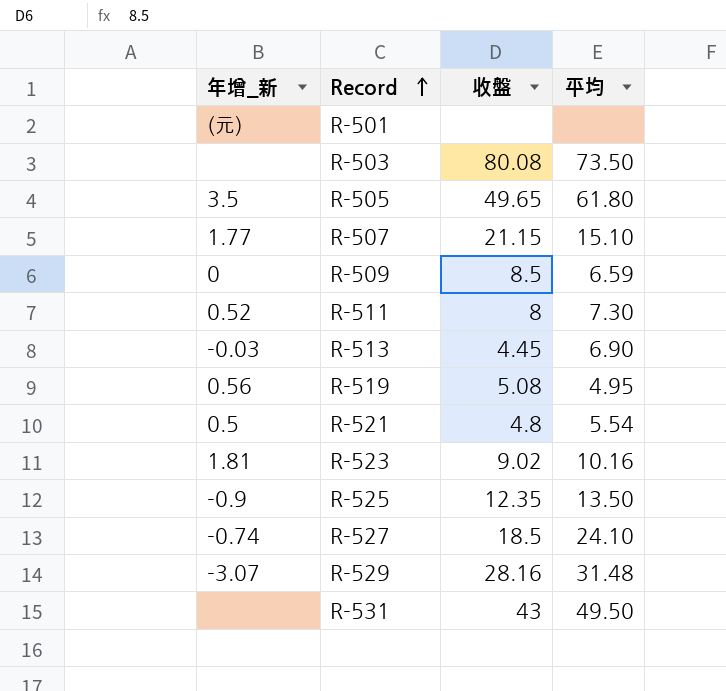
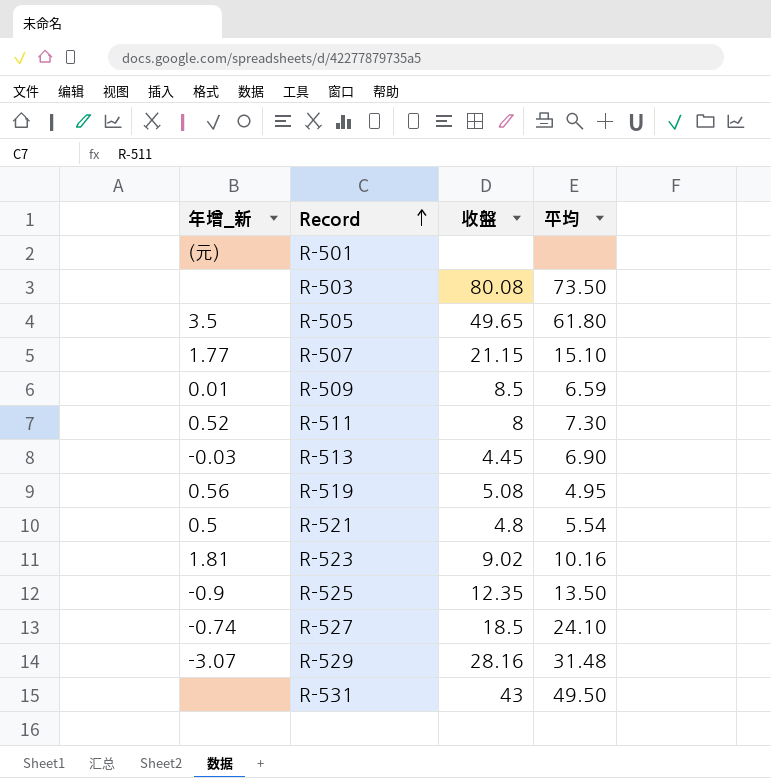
R-509 | 年增_新: 0 -> 0.01

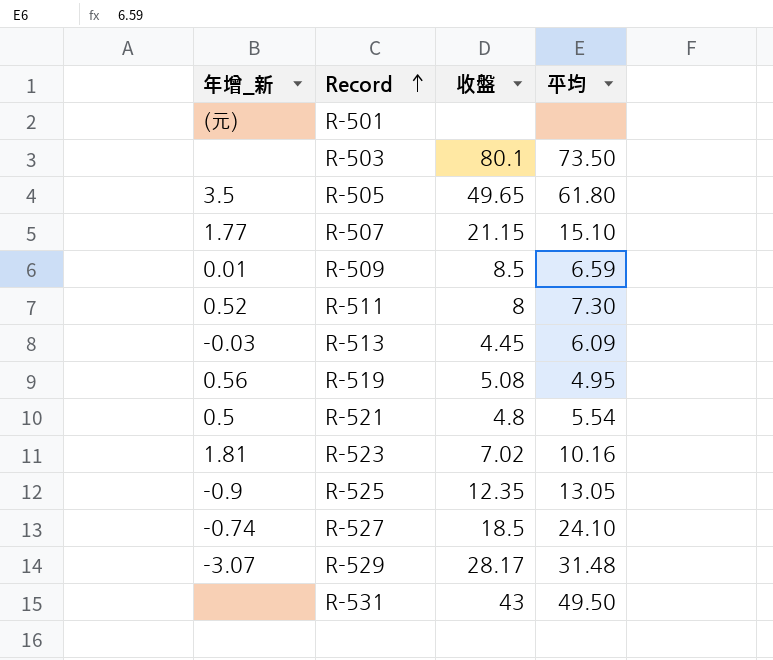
R-503 | 收盤: 80.08 -> 80.1
R-513 | 平均: 6.90 -> 6.09
R-523 | 收盤: 9.02 -> 7.02
R-525 | 平均: 13.50 -> 13.05
R-529 | 收盤: 28.16 -> 28.17

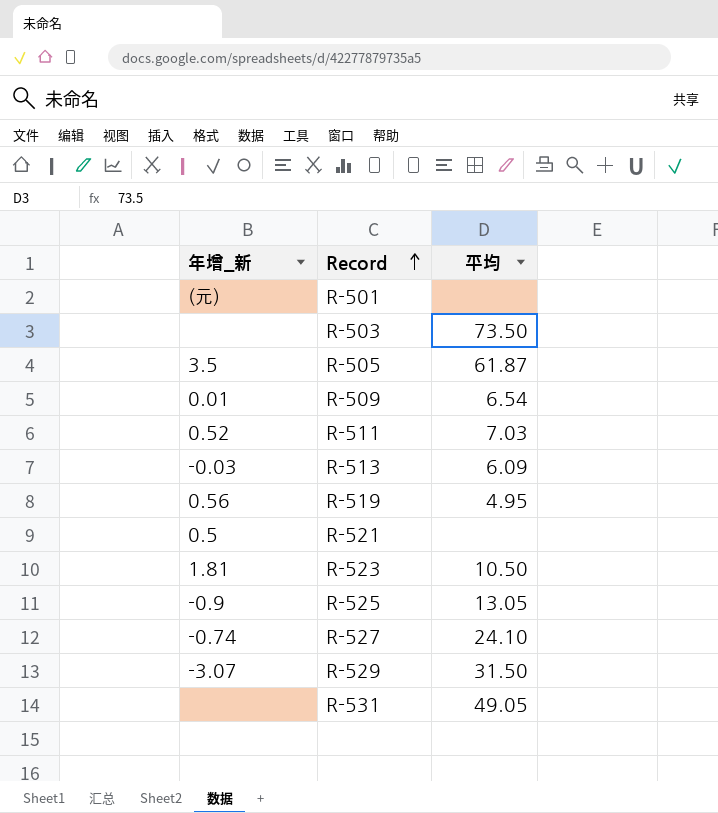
column 收盤 | position: 3 -> none
row R-507: 1.77 | 21.15 | 15.10 -> none
R-505 | 平均: 61.80 -> 61.87
R-509 | 平均: 6.59 -> 6.54
R-511 | 平均: 7.30 -> 7.03
R-521 | 平均: 5.54 -> none
R-523 | 平均: 10.16 -> 10.50
R-529 | 平均: 31.48 -> 31.50
R-531 | 平均: 49.50 -> 49.05

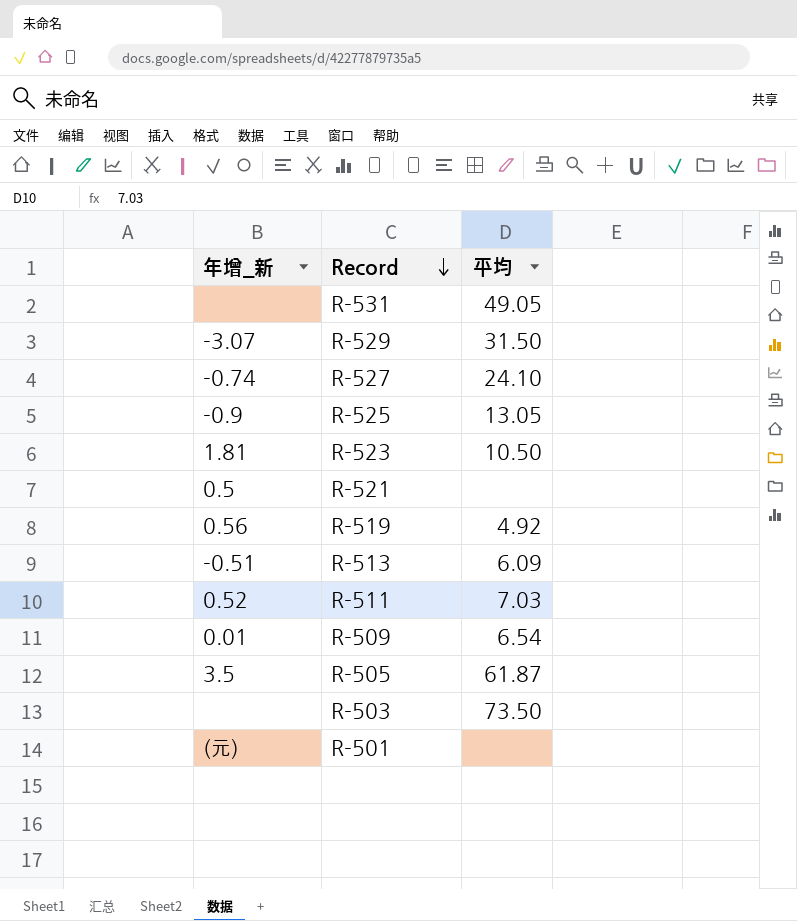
row order: Record ascending -> Record descending
R-519 | 平均: 4.95 -> 4.92
R-513 | 年增_新: -0.03 -> -0.51

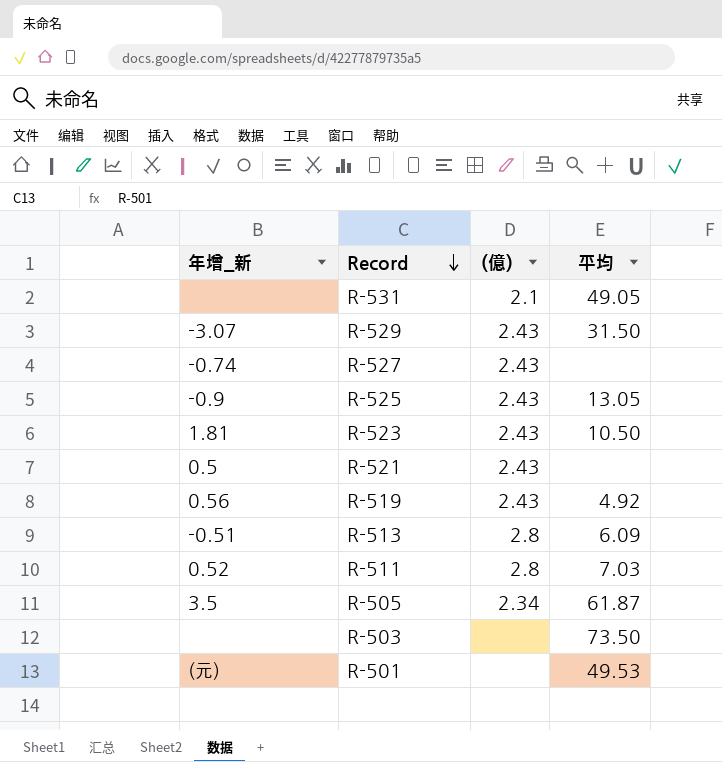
column (億) | position: none -> 3
row R-509: 0.01 | 6.54 -> none
R-527 | 平均: 24.10 -> none
R-501 | 平均: none -> 49.53

